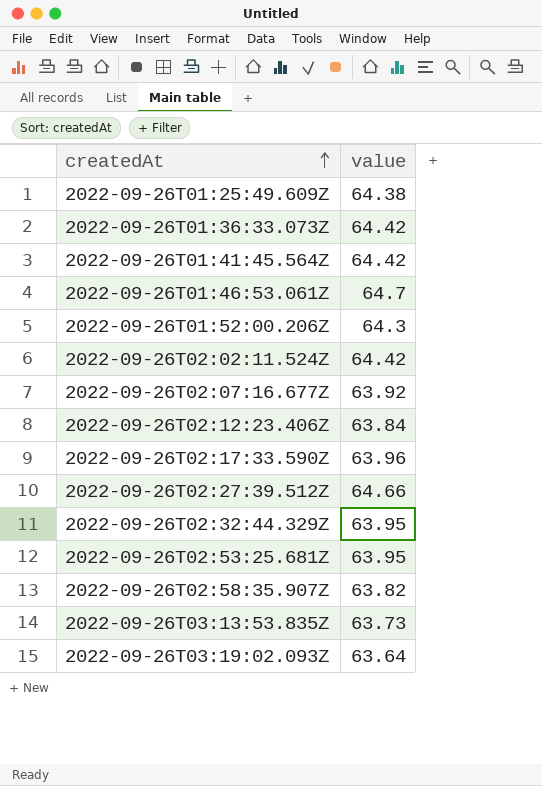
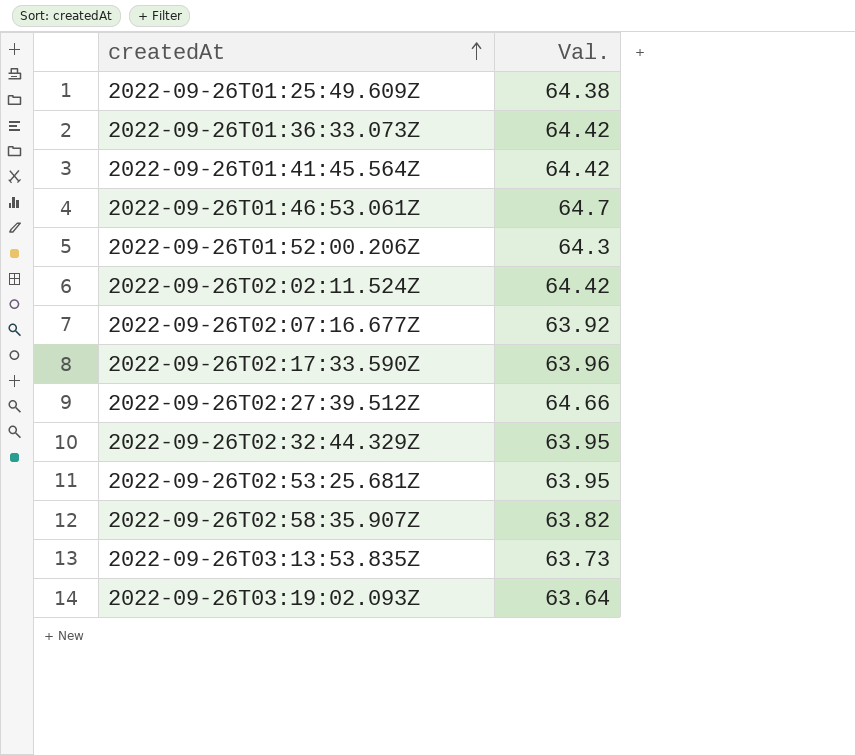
column name: value -> Val.
row 2022-09-26T02:12:23.406Z: 63.84 -> none

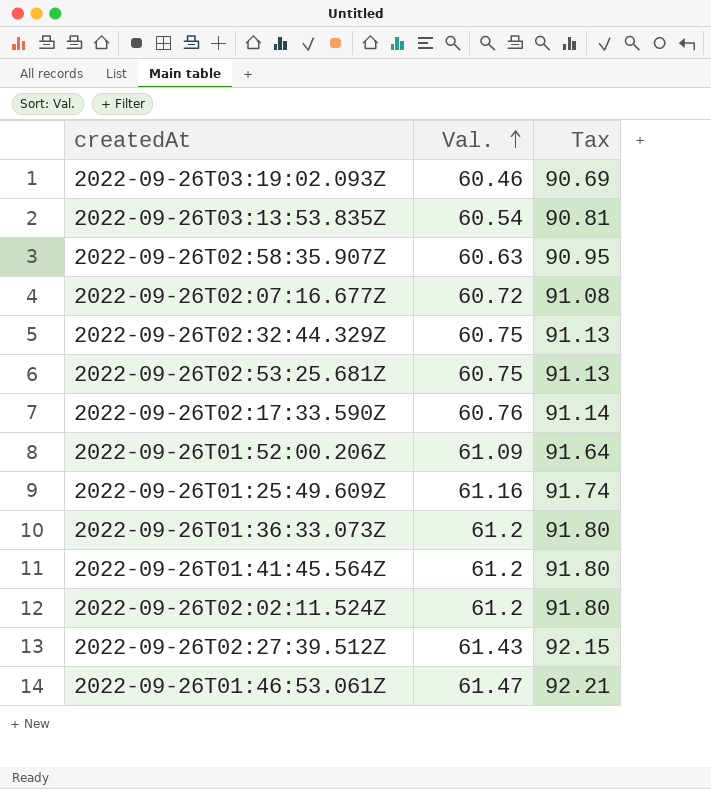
row order: createdAt ascending -> Val. ascending
column Tax | formula: none -> [Val.] * 1.5
2022-09-26T03:19:02.093Z | Val.: 63.64 -> 60.46
2022-09-26T03:13:53.835Z | Val.: 63.73 -> 60.54
2022-09-26T02:58:35.907Z | Val.: 63.82 -> 60.63
2022-09-26T02:07:16.677Z | Val.: 63.92 -> 60.72
2022-09-26T02:32:44.329Z | Val.: 63.95 -> 60.75
2022-09-26T02:53:25.681Z | Val.: 63.95 -> 60.75
2022-09-26T02:17:33.590Z | Val.: 63.96 -> 60.76
2022-09-26T01:52:00.206Z | Val.: 64.3 -> 61.09
2022-09-26T01:25:49.609Z | Val.: 64.38 -> 61.16
2022-09-26T01:36:33.073Z | Val.: 64.42 -> 61.2
2022-09-26T01:41:45.564Z | Val.: 64.42 -> 61.2
2022-09-26T02:02:11.524Z | Val.: 64.42 -> 61.2
2022-09-26T02:27:39.512Z | Val.: 64.66 -> 61.43
2022-09-26T01:46:53.061Z | Val.: 64.7 -> 61.47

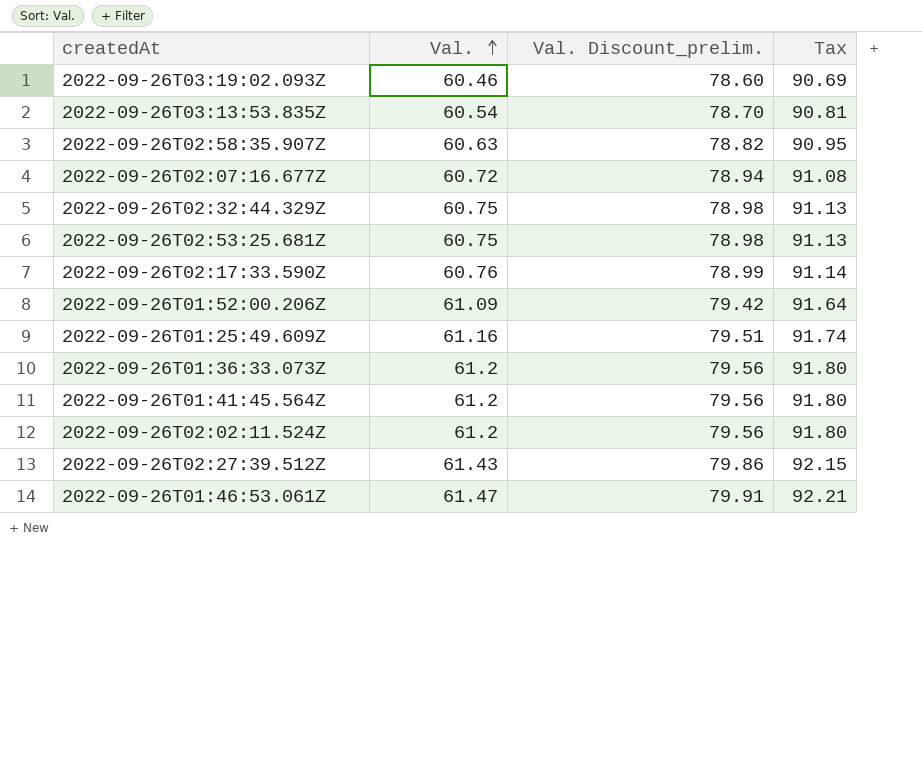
column Val. Discount_prelim. | formula: none -> [Val.] * 1.3

